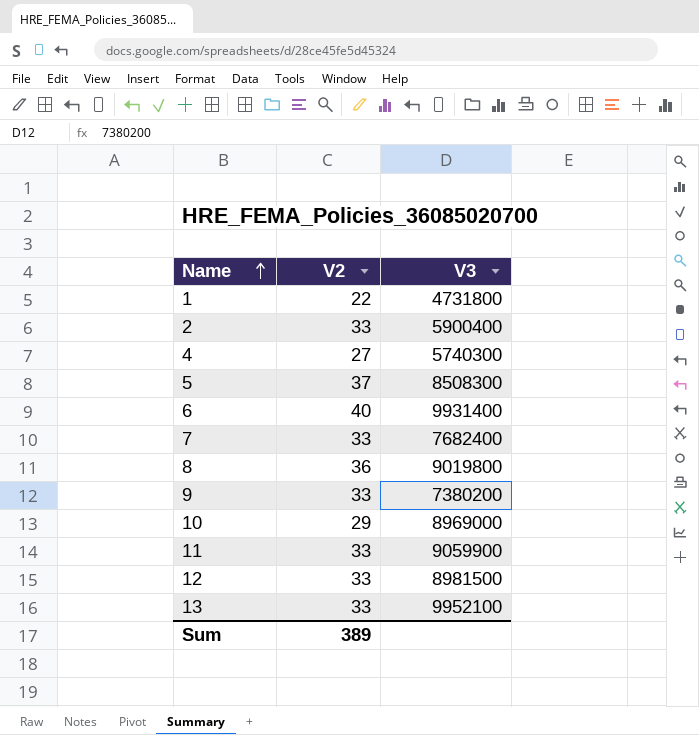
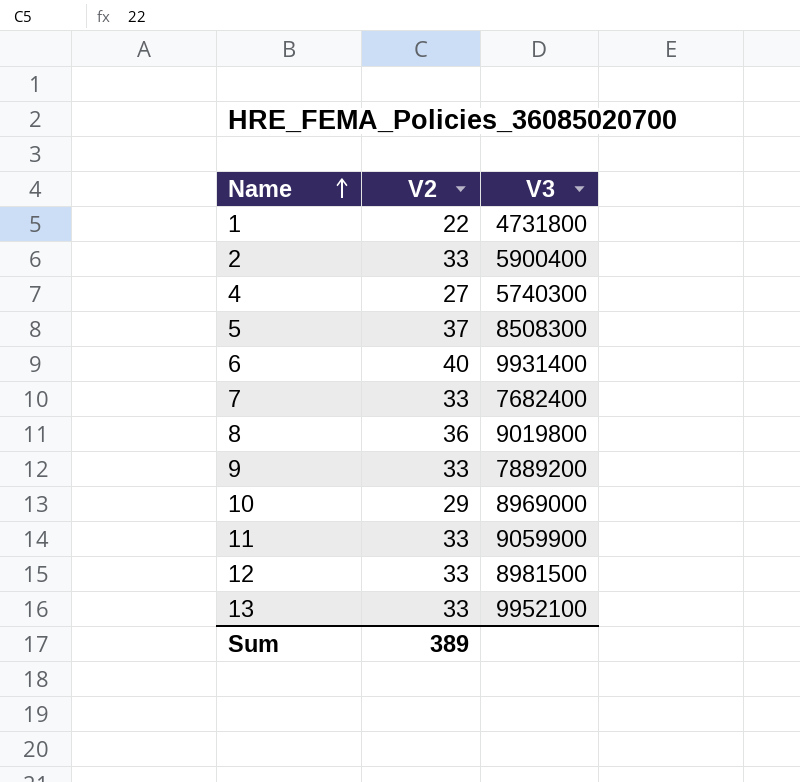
9 | V3: 7380200 -> 7889200

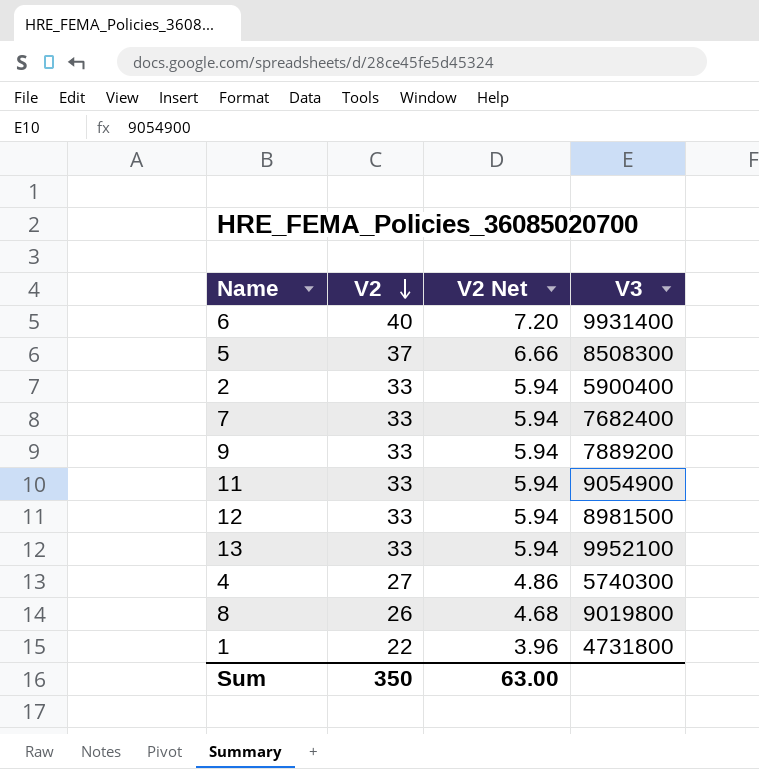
row order: Name ascending -> V2 descending
column V2 Net | formula: none -> [V2] * 0.18
row 10: 29 | 8969000 -> none
11 | V3: 9059900 -> 9054900
8 | V2: 36 -> 26
Sum | V2: 389 -> 350

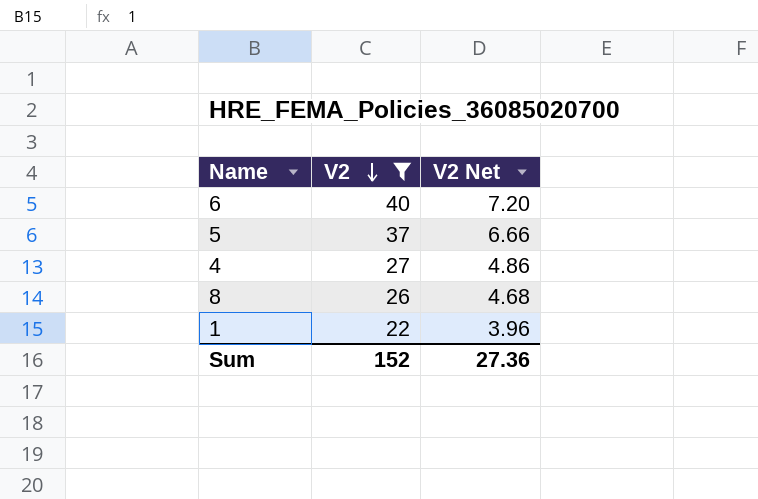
filter: none -> V2 != 33
column V3 | position: 4 -> none
Sum | V2: 350 -> 152
Sum | V2 Net: 63.00 -> 27.36

